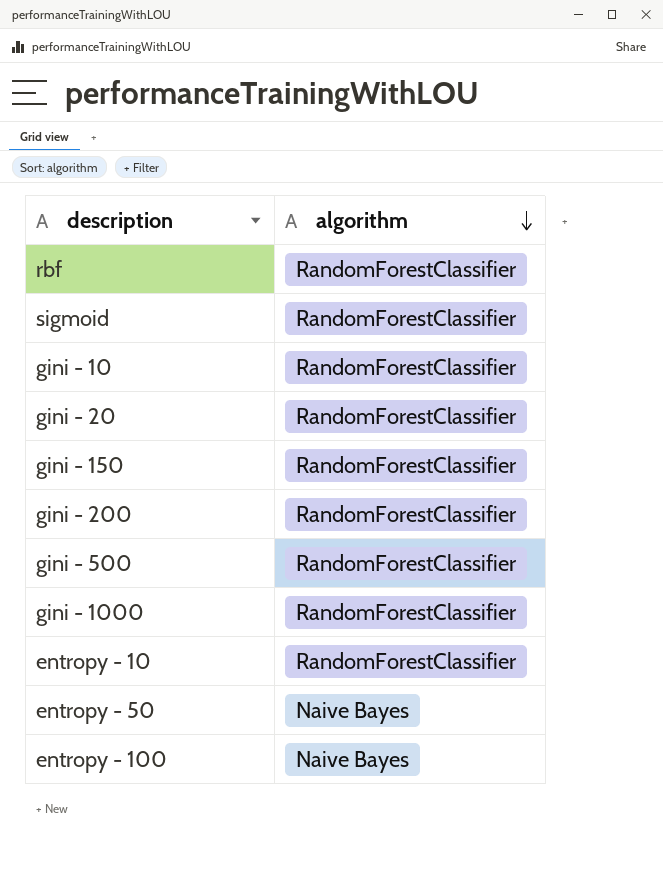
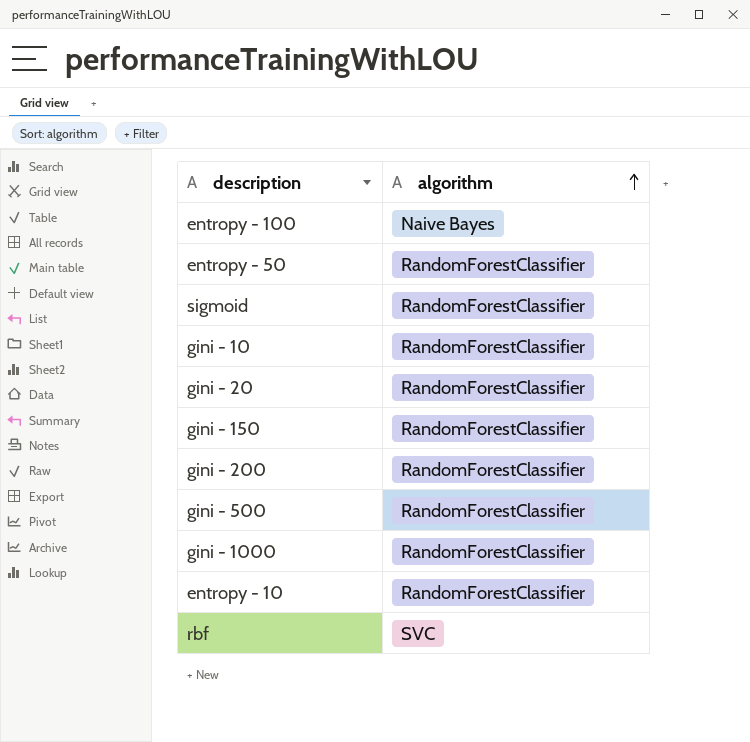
row order: algorithm descending -> algorithm ascending
entropy - 50 | algorithm: Naive Bayes -> RandomForestClassifier
rbf | algorithm: RandomForestClassifier -> SVC

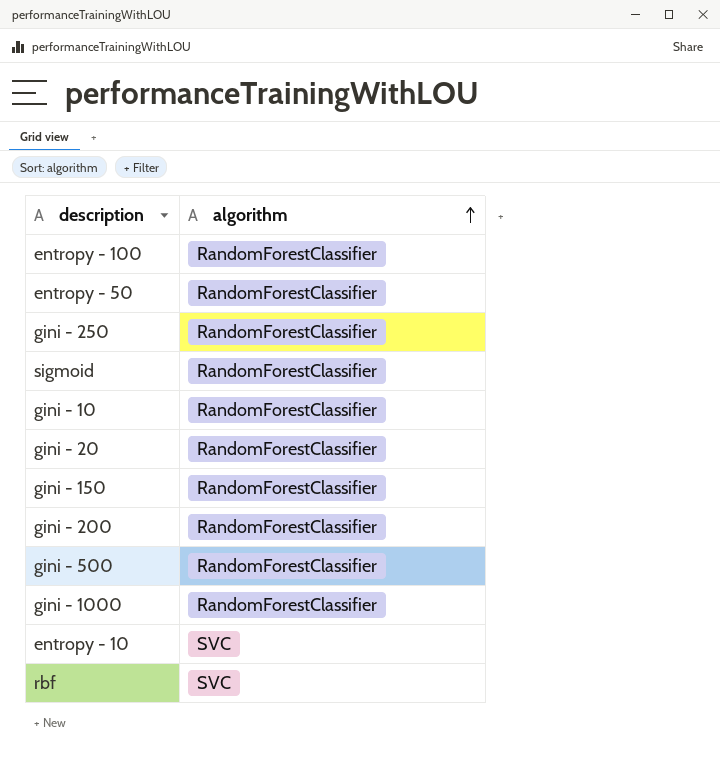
entropy - 100 | algorithm: Naive Bayes -> RandomForestClassifier
row gini - 250: none -> RandomForestClassifier
entropy - 10 | algorithm: RandomForestClassifier -> SVC

